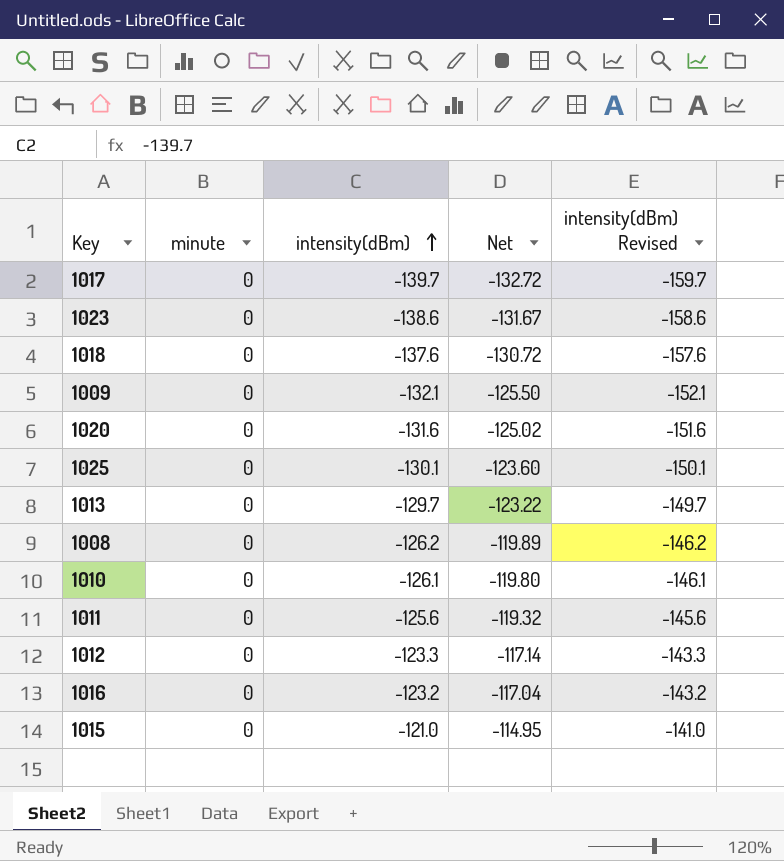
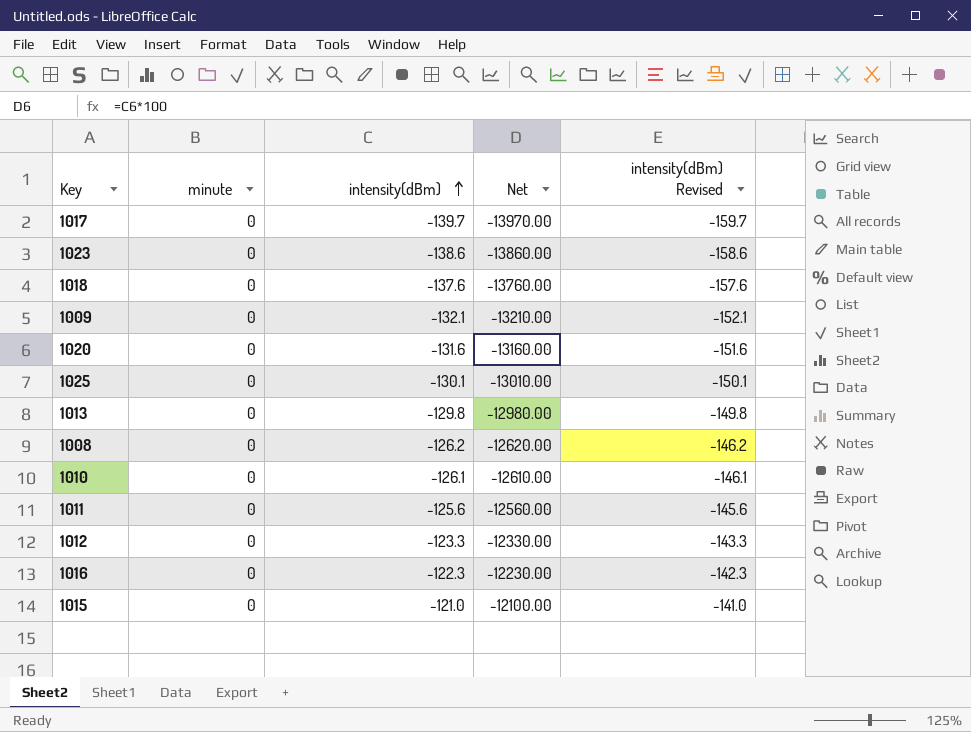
column Net | formula: [intensity(dBm)] * 0.95 -> [intensity(dBm)] * 100
1013 | intensity(dBm): -129.7 -> -129.8
1013 | intensity(dBm) Revised: -149.7 -> -149.8
1016 | intensity(dBm): -123.2 -> -122.3
1016 | intensity(dBm) Revised: -143.2 -> -142.3

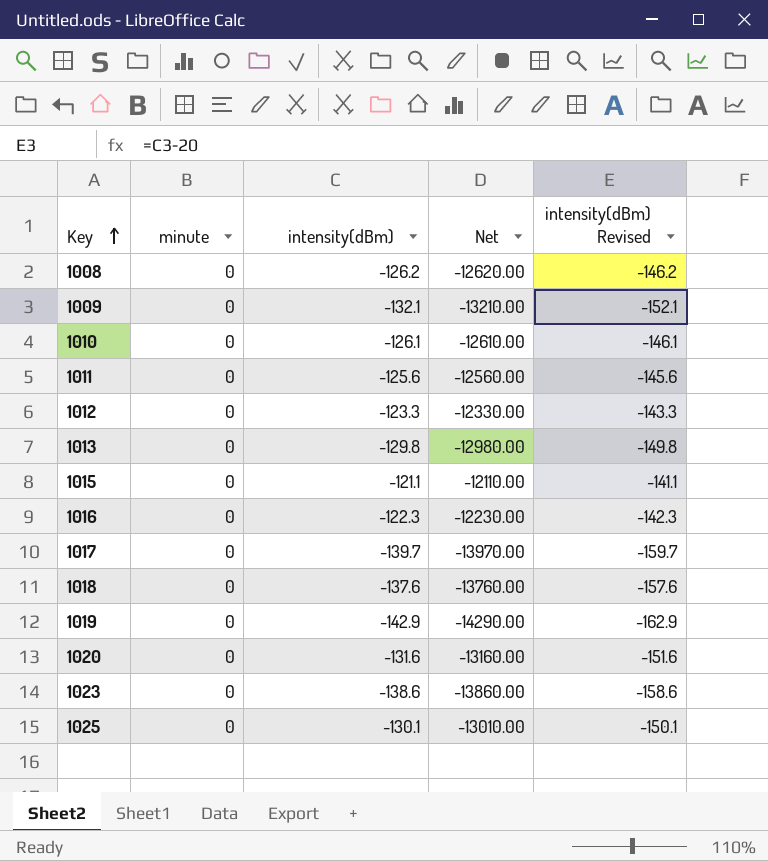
row order: intensity(dBm) ascending -> Key ascending
1015 | intensity(dBm): -121.0 -> -121.1
1015 | Net: -12100.00 -> -12110.00
1015 | intensity(dBm) Revised: -141.0 -> -141.1
row 1019: none -> 0 | -142.9 | -14290.00 | -162.9

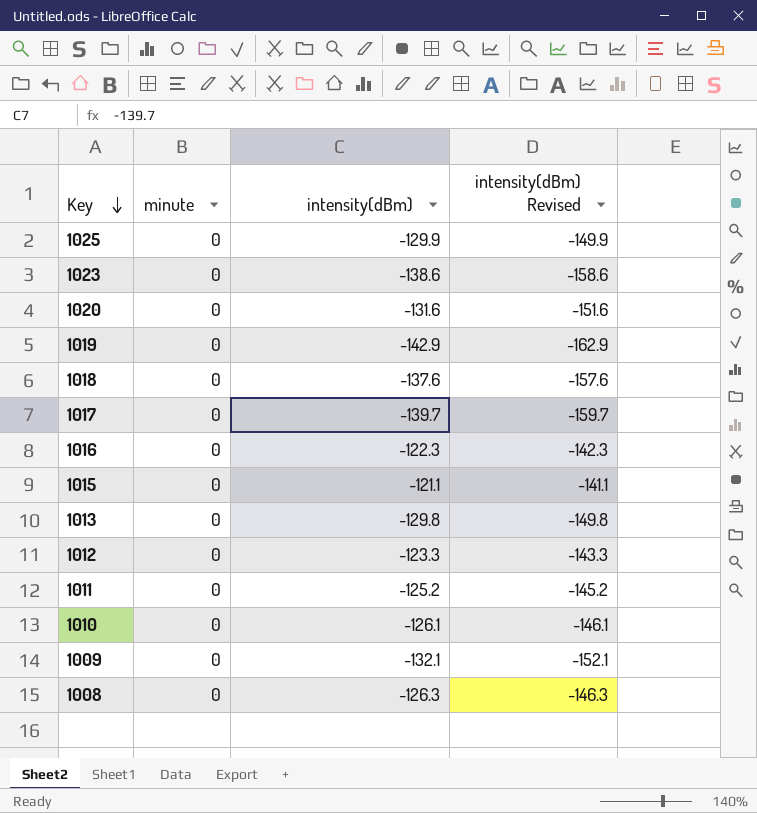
row order: Key ascending -> Key descending
column Net | formula: [intensity(dBm)] * 100 -> none
1025 | intensity(dBm): -130.1 -> -129.9
1025 | intensity(dBm) Revised: -150.1 -> -149.9
1011 | intensity(dBm): -125.6 -> -125.2
1011 | intensity(dBm) Revised: -145.6 -> -145.2
1008 | intensity(dBm): -126.2 -> -126.3
1008 | intensity(dBm) Revised: -146.2 -> -146.3

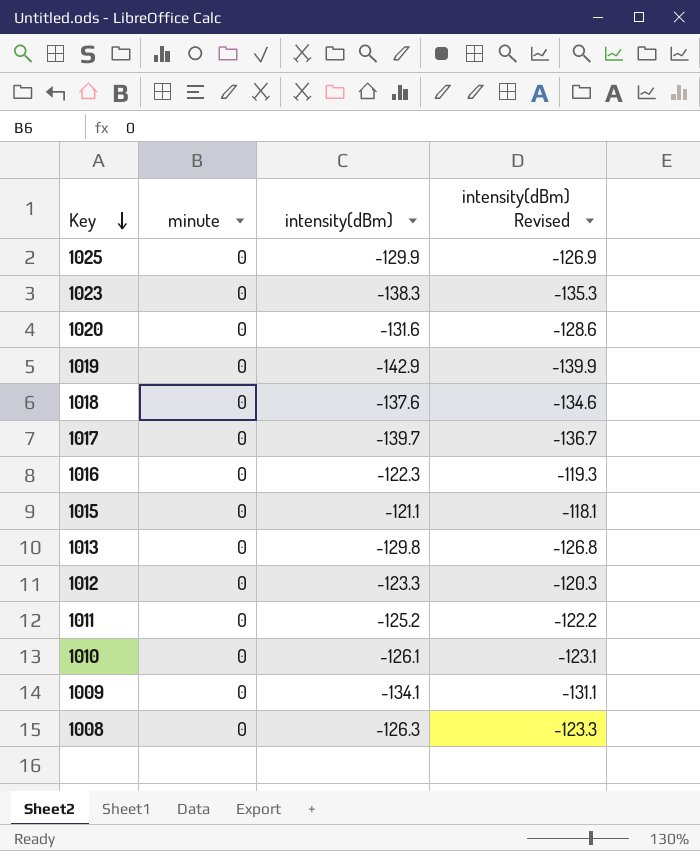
column intensity(dBm) Revised | formula: [intensity(dBm)] - 20 -> [intensity(dBm)] + 3
1023 | intensity(dBm): -138.6 -> -138.3
1009 | intensity(dBm): -132.1 -> -134.1

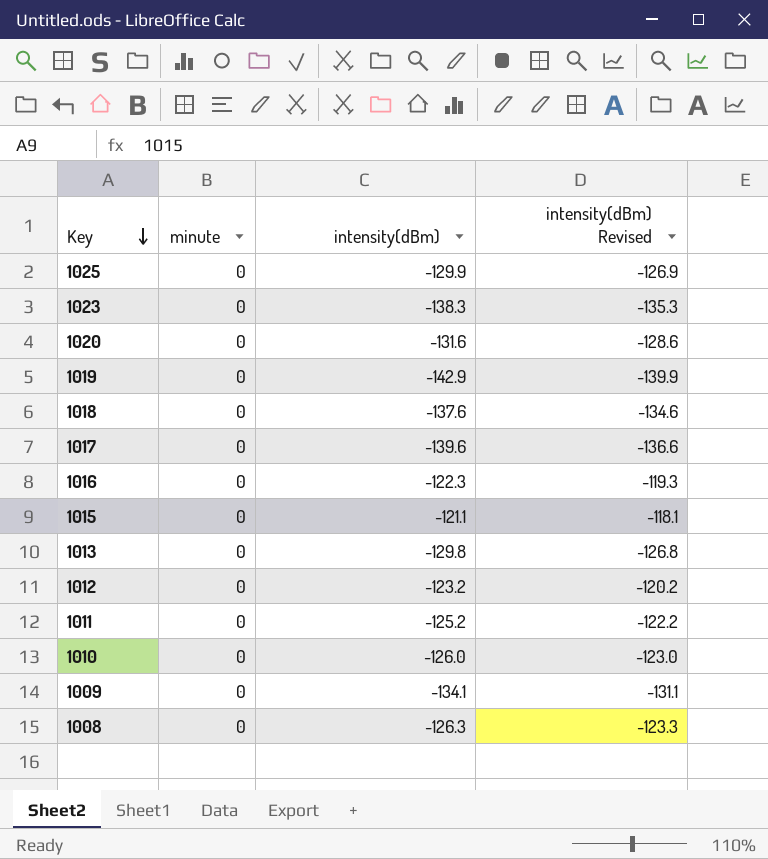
1017 | intensity(dBm): -139.7 -> -139.6
1017 | intensity(dBm) Revised: -136.7 -> -136.6
1012 | intensity(dBm): -123.3 -> -123.2
1012 | intensity(dBm) Revised: -120.3 -> -120.2
1010 | intensity(dBm): -126.1 -> -126.0
1010 | intensity(dBm) Revised: -123.1 -> -123.0

